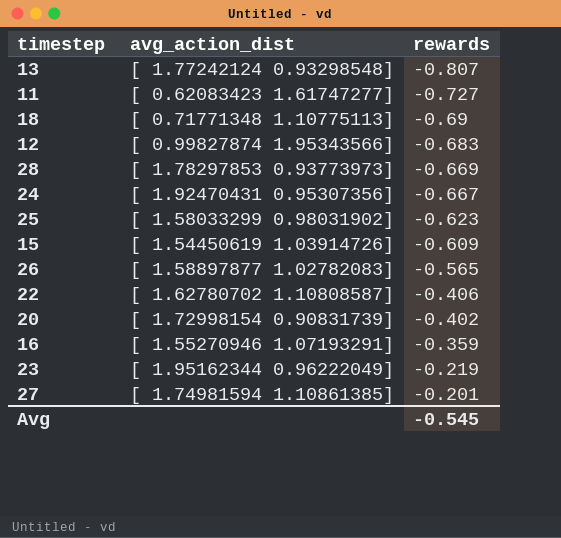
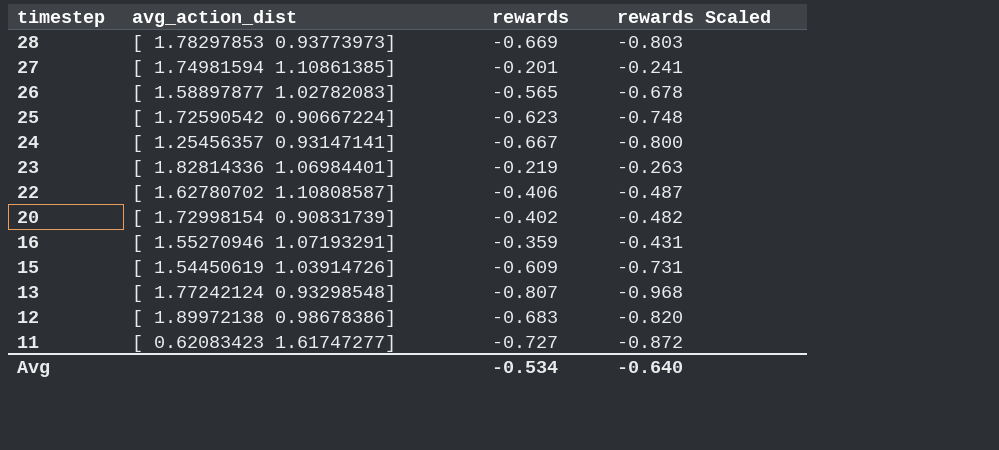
row order: rewards ascending -> timestep descending
column rewards Scaled | formula: none -> [rewards] * 1.2
row 18: [ 0.71771348 1.10775113] | -0.69 -> none
25 | avg_action_dist: [ 1.58033299 0.98031902] -> [ 1.72590542 0.90667224]
24 | avg_action_dist: [ 1.92470431 0.95307356] -> [ 1.25456357 0.93147141]
23 | avg_action_dist: [ 1.95162344 0.96222049] -> [ 1.82814336 1.06984401]
12 | avg_action_dist: [ 0.99827874 1.95343566] -> [ 1.89972138 0.98678386]
Avg | rewards: -0.545 -> -0.534

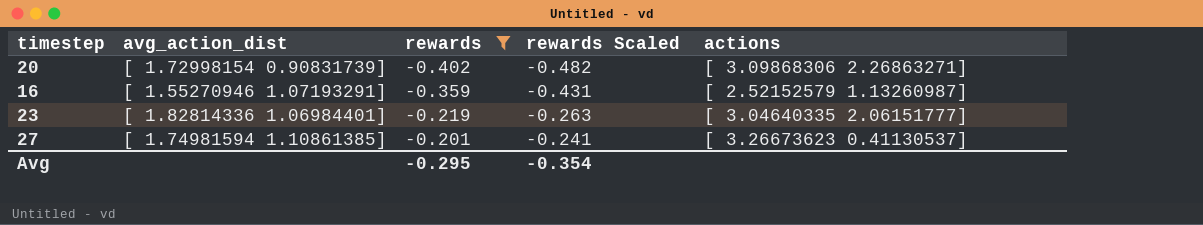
filter: none -> rewards >= -0.402
row order: timestep descending -> rewards ascending
column actions | position: none -> 5
Avg | rewards: -0.534 -> -0.295
Avg | rewards Scaled: -0.640 -> -0.354

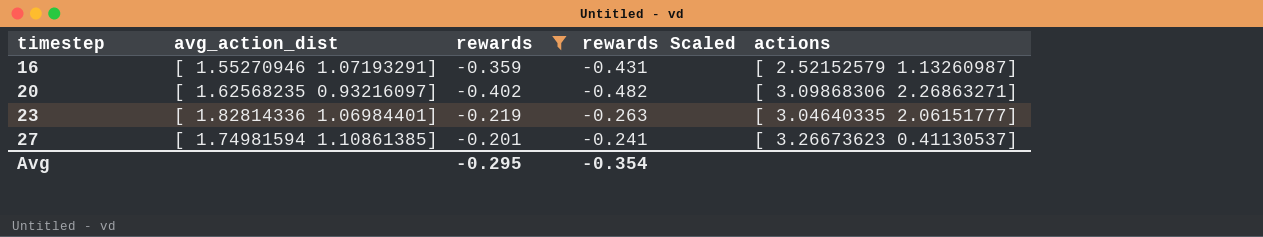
row order: rewards ascending -> timestep ascending
20 | avg_action_dist: [ 1.72998154 0.90831739] -> [ 1.62568235 0.93216097]

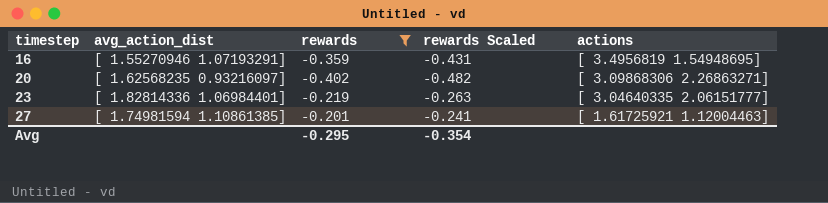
16 | actions: [ 2.52152579 1.13260987] -> [ 3.4956819 1.54948695]
27 | actions: [ 3.26673623 0.41130537] -> [ 1.61725921 1.12004463]

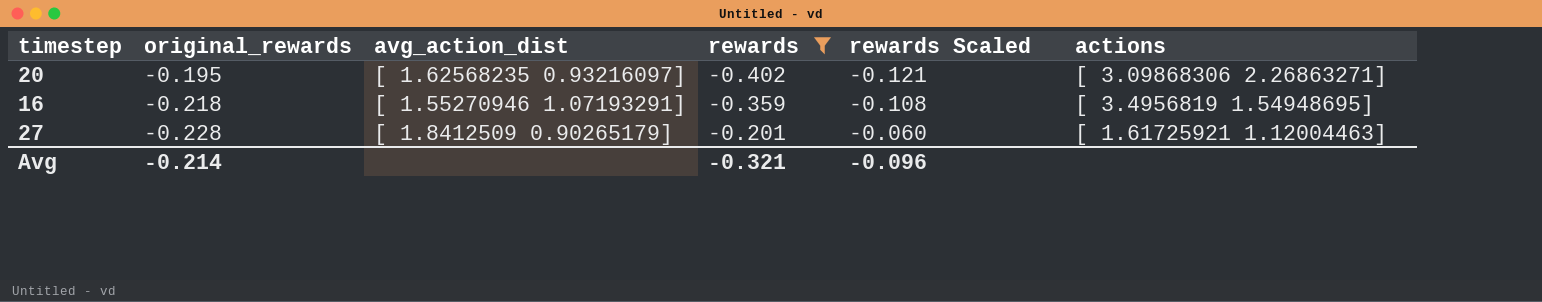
row order: timestep ascending -> original_rewards descending
column original_rewards | position: none -> 2
column rewards Scaled | formula: [rewards] * 1.2 -> [rewards] * 0.3
row 23: [ 1.82814336 1.06984401] | -0.219 | -0.263 | [ 3.04640335 2.06151777] -> none
27 | avg_action_dist: [ 1.74981594 1.10861385] -> [ 1.8412509 0.90265179]
Avg | rewards: -0.295 -> -0.321
Avg | rewards Scaled: -0.354 -> -0.096

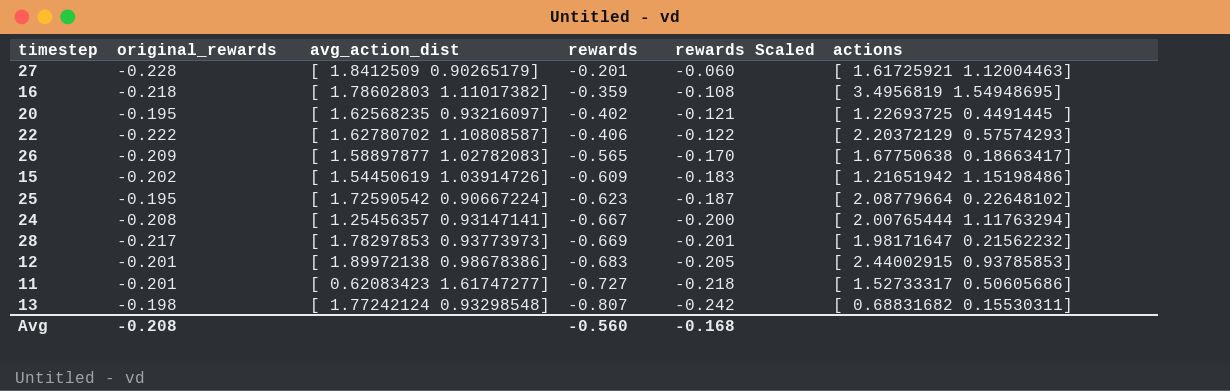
filter: rewards >= -0.402 -> none
row order: original_rewards descending -> rewards descending
16 | avg_action_dist: [ 1.55270946 1.07193291] -> [ 1.78602803 1.11017382]
20 | actions: [ 3.09868306 2.26863271] -> [ 1.22693725 0.4491445 ]
Avg | original_rewards: -0.214 -> -0.208
Avg | rewards: -0.321 -> -0.560
Avg | rewards Scaled: -0.096 -> -0.168

